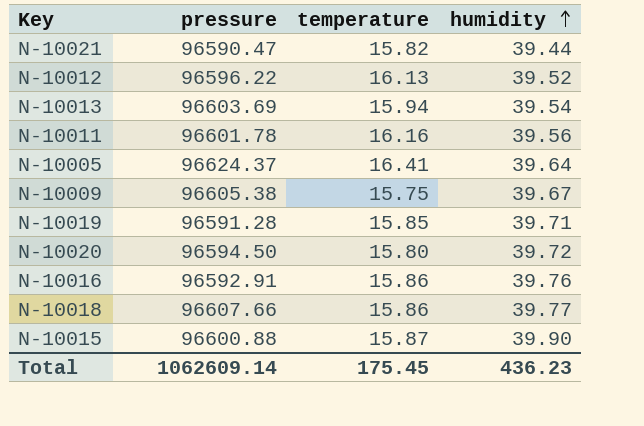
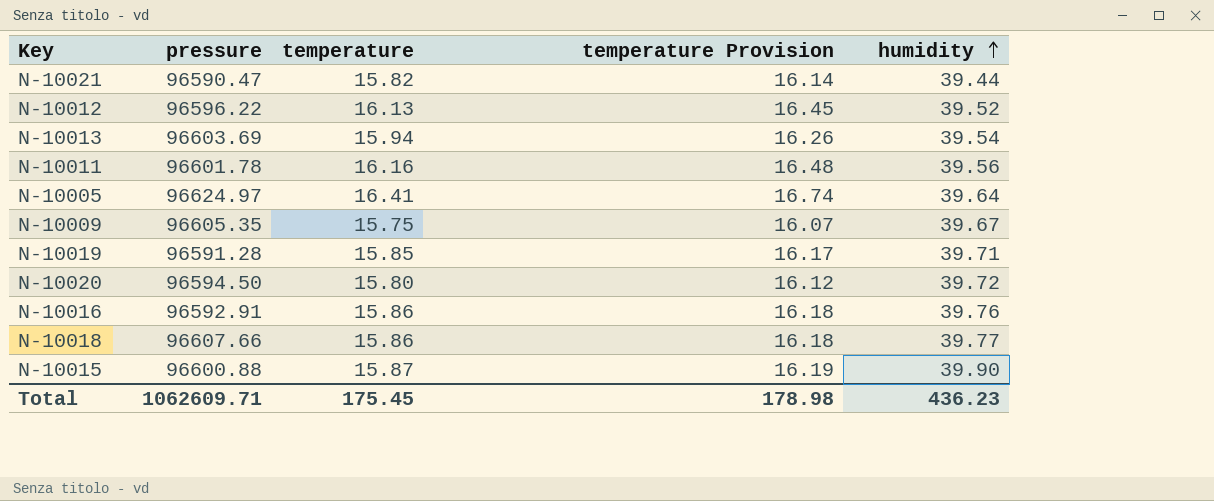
column temperature Provision | formula: none -> [temperature] * 1.02
N-10005 | pressure: 96624.37 -> 96624.97
N-10009 | pressure: 96605.38 -> 96605.35
Total | pressure: 1062609.14 -> 1062609.71

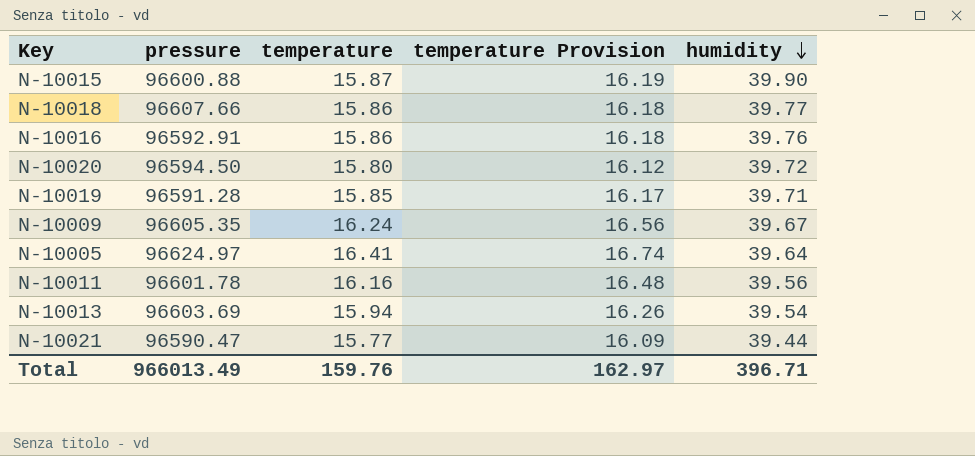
row order: humidity ascending -> humidity descending
row N-10012: 96596.22 | 16.13 | 16.45 | 39.52 -> none
N-10009 | temperature: 15.75 -> 16.24
N-10009 | temperature Provision: 16.07 -> 16.56
N-10021 | temperature: 15.82 -> 15.77
N-10021 | temperature Provision: 16.14 -> 16.09
Total | pressure: 1062609.71 -> 966013.49
Total | temperature: 175.45 -> 159.76
Total | temperature Provision: 178.98 -> 162.97
Total | humidity: 436.23 -> 396.71

